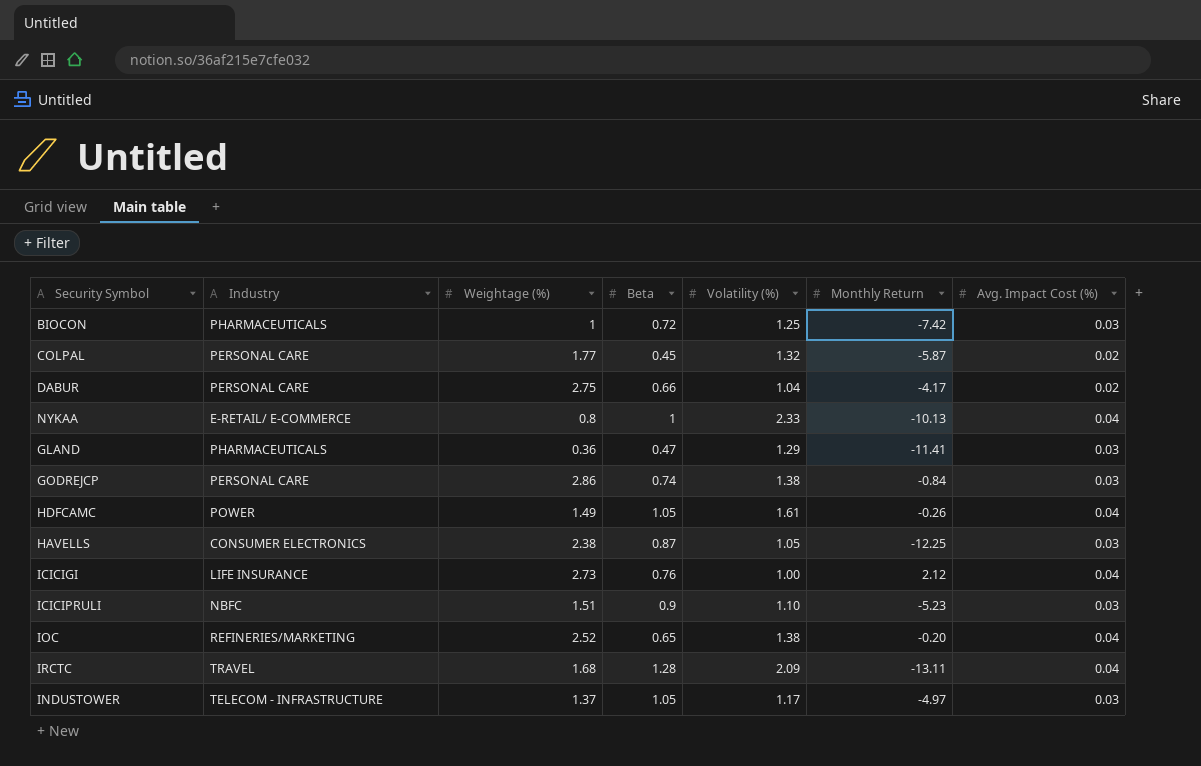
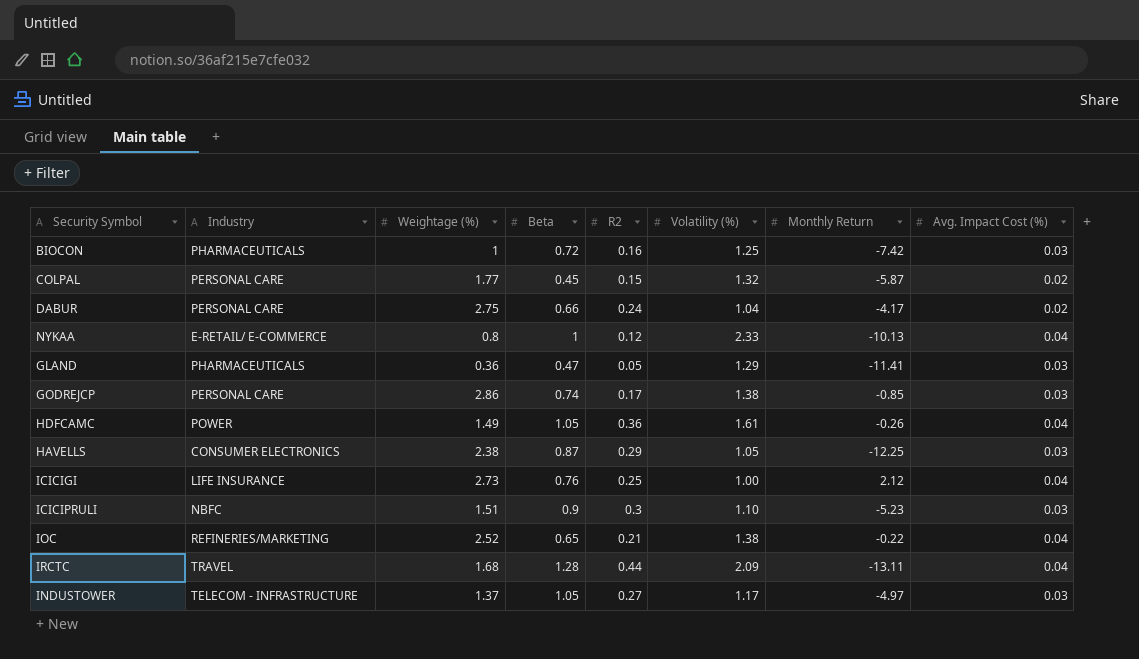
column R2 | position: none -> 5
GODREJCP | Monthly Return: -0.84 -> -0.85
IOC | Monthly Return: -0.20 -> -0.22

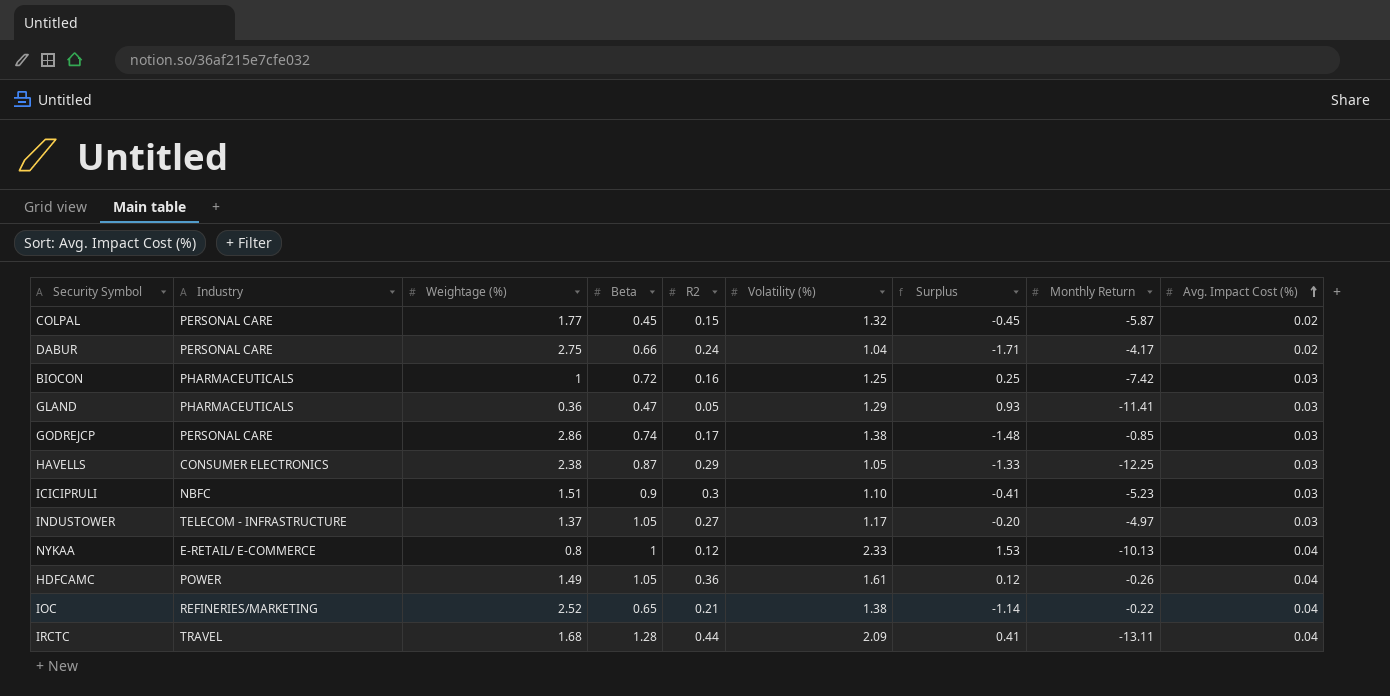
row order: none -> Avg. Impact Cost (%) ascending
column Surplus | formula: none -> [Volatility (%)] - [Weightage (%)]
row ICICIGI: LIFE INSURANCE | 2.73 | 0.76 | 0.25 | 1.00 | 2.12 | 0.04 -> none

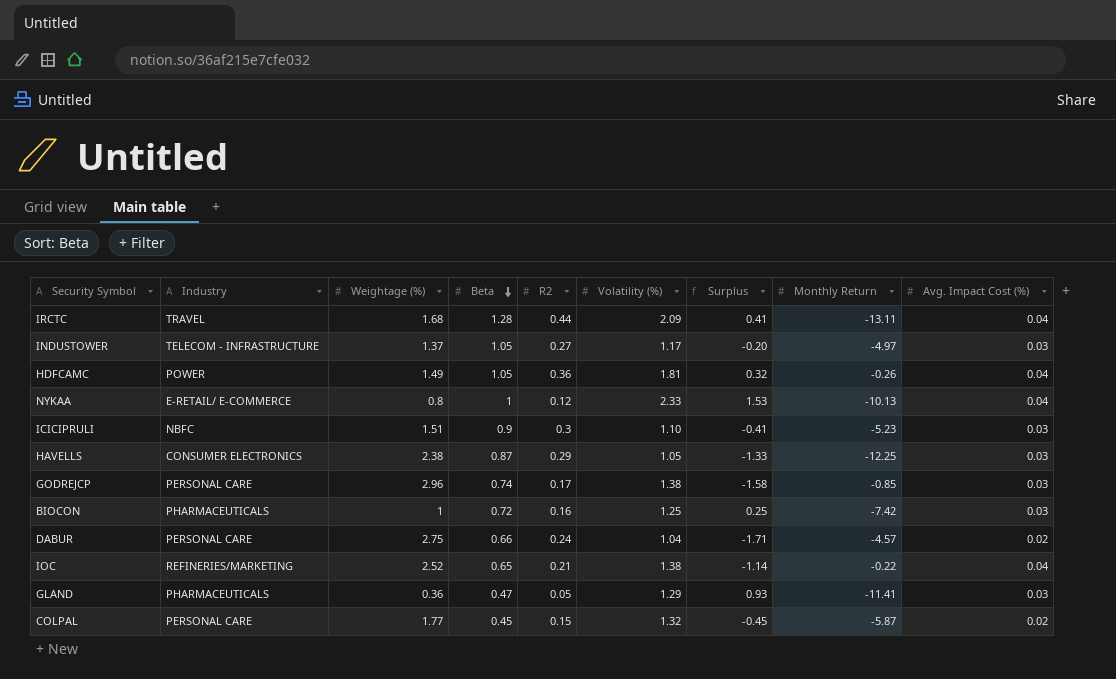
row order: Avg. Impact Cost (%) ascending -> Beta descending
HDFCAMC | Volatility (%): 1.61 -> 1.81
HDFCAMC | Surplus: 0.12 -> 0.32
GODREJCP | Weightage (%): 2.86 -> 2.96
GODREJCP | Surplus: -1.48 -> -1.58
DABUR | Monthly Return: -4.17 -> -4.57

